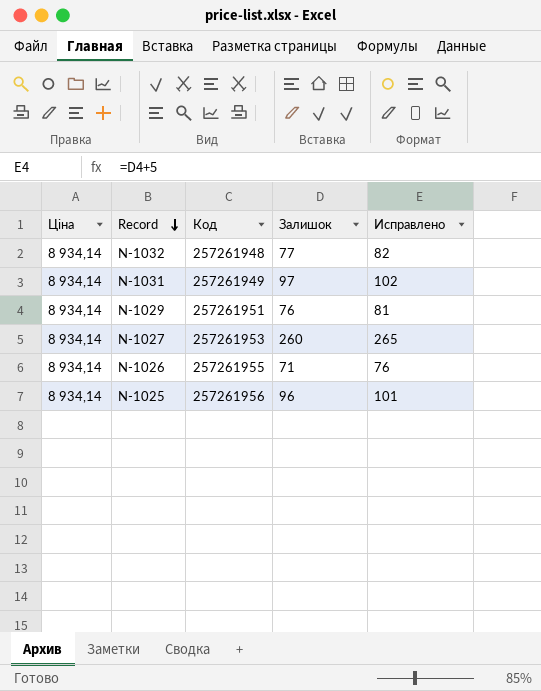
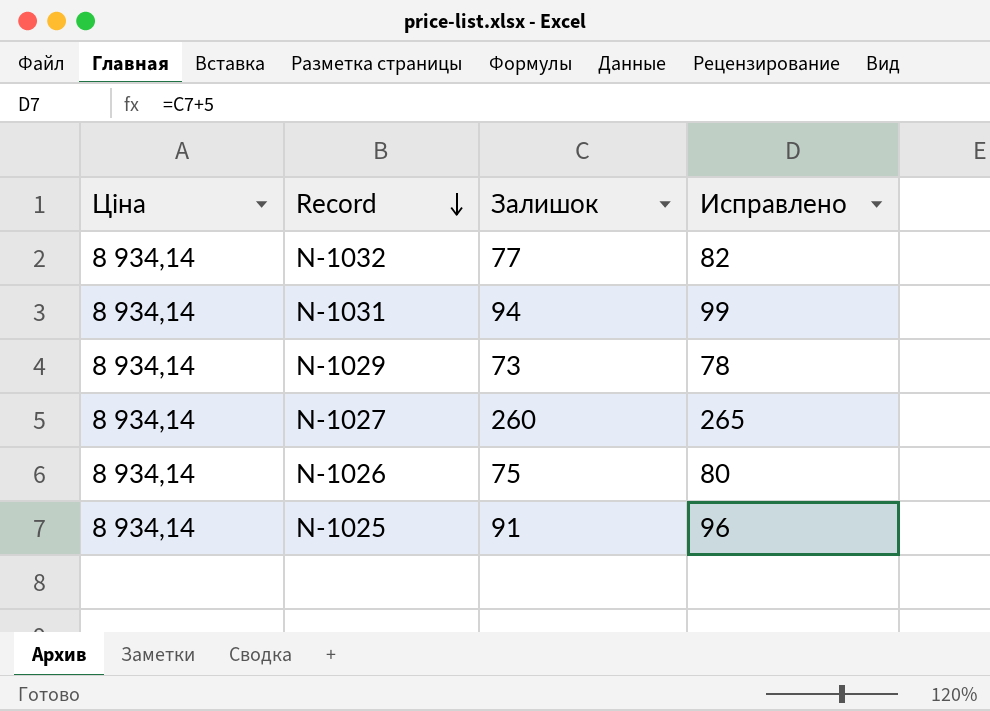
column Код | position: 3 -> none
N-1031 | Залишок: 97 -> 94
N-1031 | Исправлено: 102 -> 99
N-1029 | Залишок: 76 -> 73
N-1029 | Исправлено: 81 -> 78
N-1026 | Залишок: 71 -> 75
N-1026 | Исправлено: 76 -> 80
N-1025 | Залишок: 96 -> 91
N-1025 | Исправлено: 101 -> 96

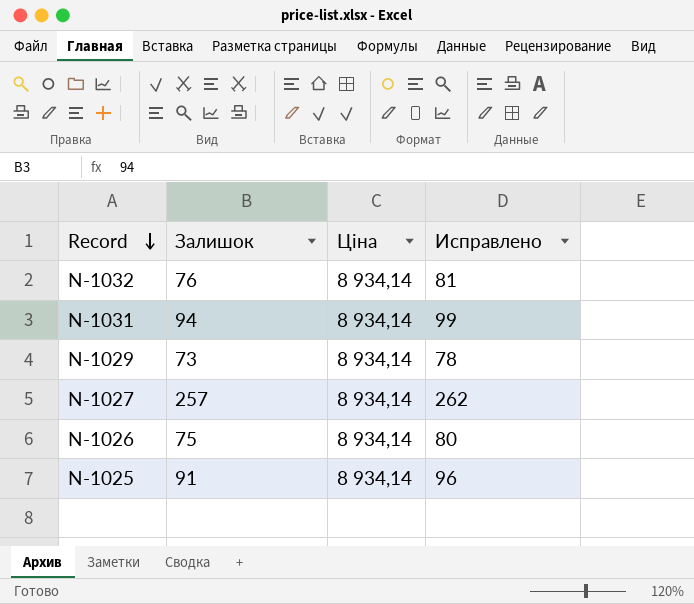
column Ціна | position: 1 -> 3
N-1032 | Залишок: 77 -> 76
N-1032 | Исправлено: 82 -> 81
N-1027 | Залишок: 260 -> 257
N-1027 | Исправлено: 265 -> 262

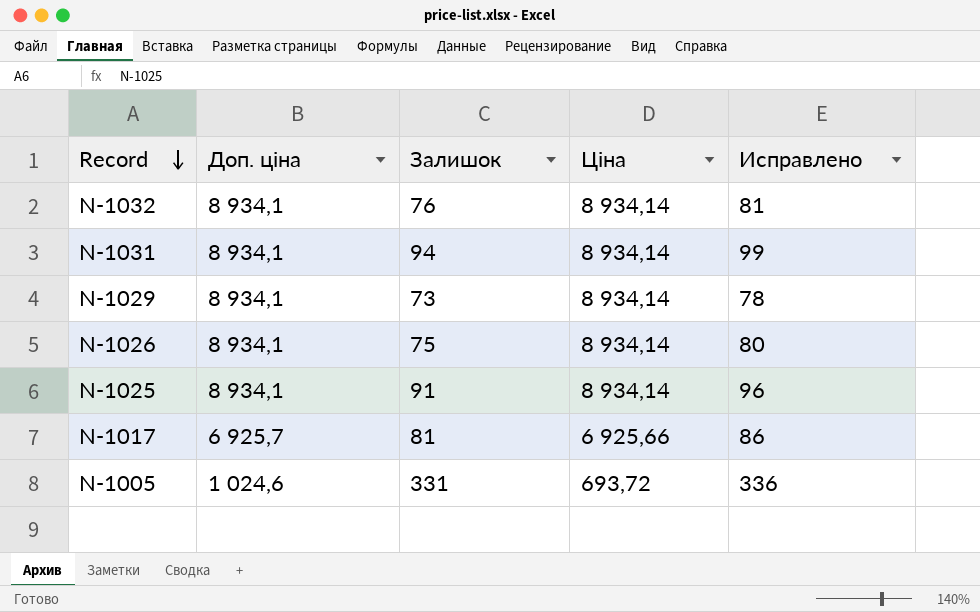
column Доп. ціна | position: none -> 2
row N-1027: 257 | 8 934,14 | 262 -> none
row N-1017: none -> 6 925,7 | 81 | 6 925,66 | 86
row N-1005: none -> 1 024,6 | 331 | 693,72 | 336

